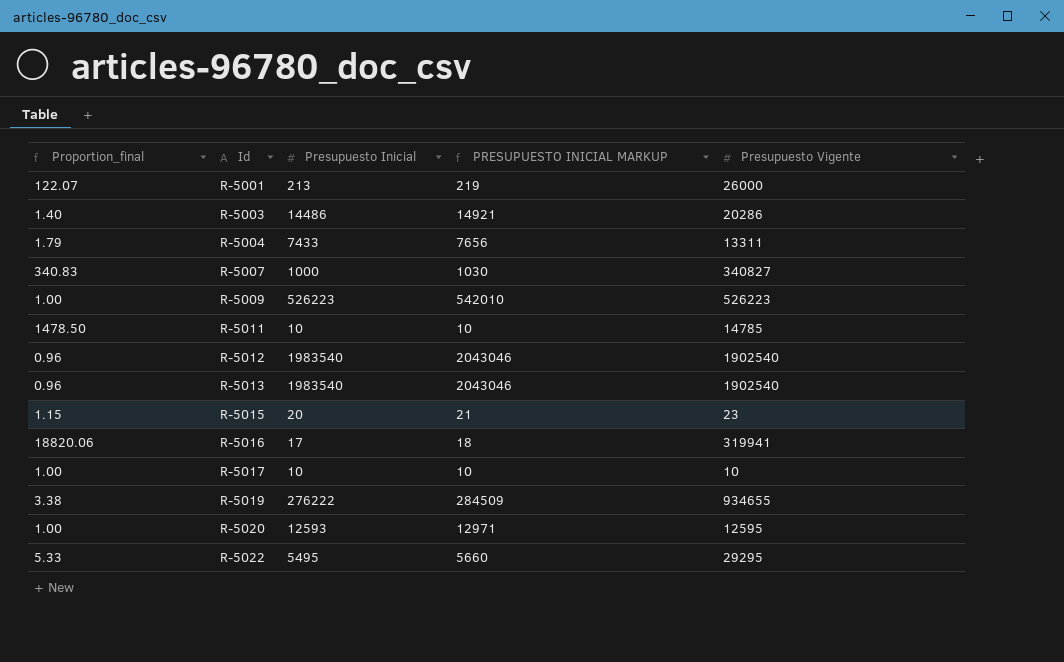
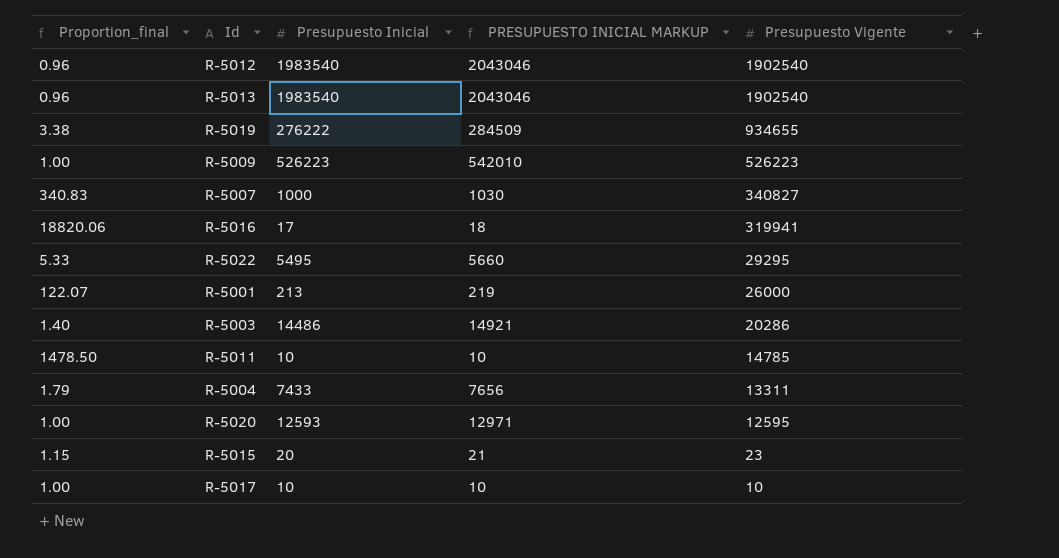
row order: Id ascending -> Presupuesto Vigente descending

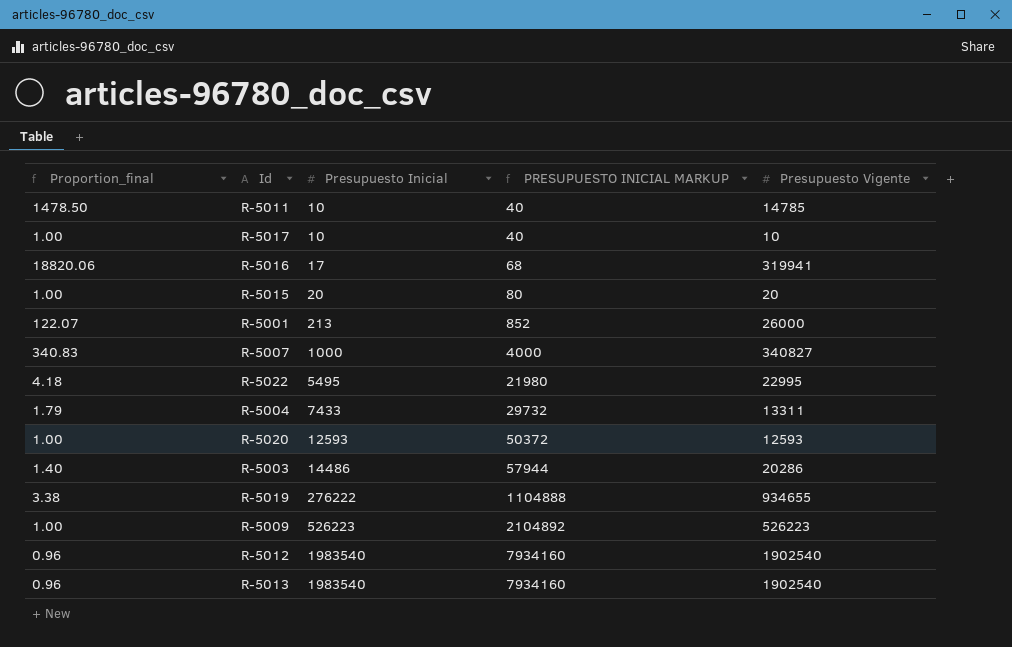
row order: Presupuesto Vigente descending -> Presupuesto Inicial ascending
column PRESUPUESTO INICIAL MARKUP | formula: [Presupuesto Inicial] * 1.03 -> [Presupuesto Inicial] * 4
R-5015 | Proportion_final: 1.15 -> 1.00
R-5015 | Presupuesto Vigente: 23 -> 20
R-5022 | Proportion_final: 5.33 -> 4.18
R-5022 | Presupuesto Vigente: 29295 -> 22995
R-5020 | Presupuesto Vigente: 12595 -> 12593

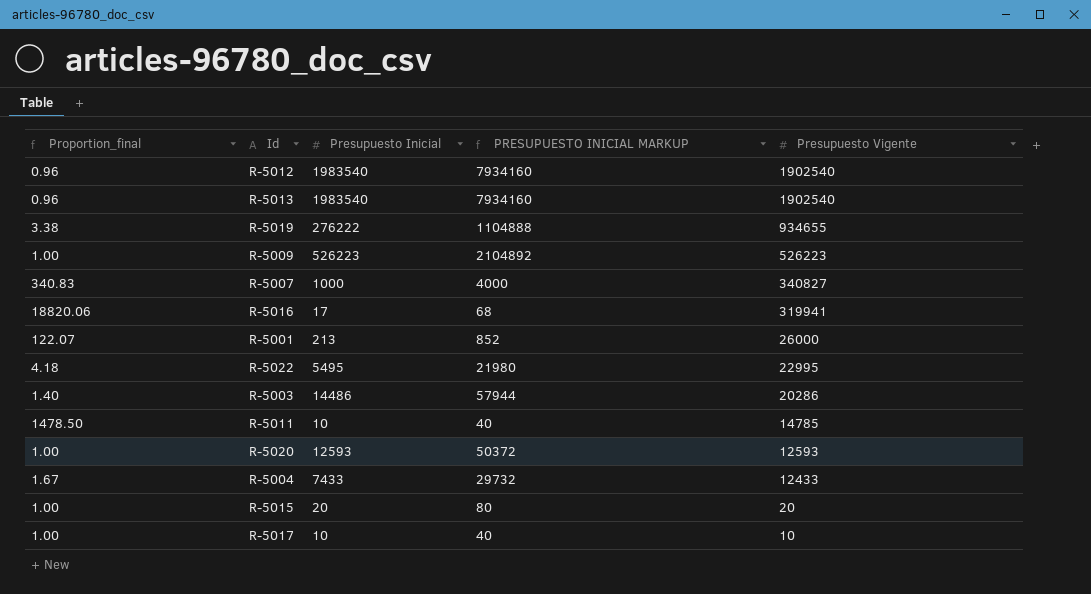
row order: Presupuesto Inicial ascending -> Presupuesto Vigente descending
R-5004 | Proportion_final: 1.79 -> 1.67
R-5004 | Presupuesto Vigente: 13311 -> 12433

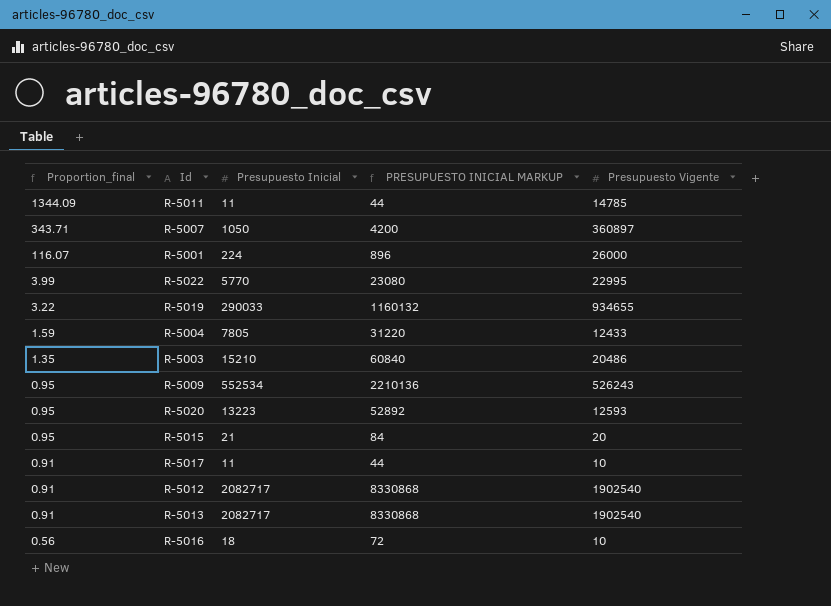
row order: Presupuesto Vigente descending -> Proportion_final descending
R-5011 | Proportion_final: 1478.50 -> 1344.09
R-5011 | Presupuesto Inicial: 10 -> 11
R-5011 | PRESUPUESTO INICIAL MARKUP: 40 -> 44
R-5007 | Proportion_final: 340.83 -> 343.71
R-5007 | Presupuesto Inicial: 1000 -> 1050
R-5007 | PRESUPUESTO INICIAL MARKUP: 4000 -> 4200
R-5007 | Presupuesto Vigente: 340827 -> 360897
R-5001 | Proportion_final: 122.07 -> 116.07
R-5001 | Presupuesto Inicial: 213 -> 224
R-5001 | PRESUPUESTO INICIAL MARKUP: 852 -> 896
R-5022 | Proportion_final: 4.18 -> 3.99
R-5022 | Presupuesto Inicial: 5495 -> 5770
R-5022 | PRESUPUESTO INICIAL MARKUP: 21980 -> 23080
R-5019 | Proportion_final: 3.38 -> 3.22
R-5019 | Presupuesto Inicial: 276222 -> 290033
R-5019 | PRESUPUESTO INICIAL MARKUP: 1104888 -> 1160132
R-5004 | Proportion_final: 1.67 -> 1.59
R-5004 | Presupuesto Inicial: 7433 -> 7805
R-5004 | PRESUPUESTO INICIAL MARKUP: 29732 -> 31220
R-5003 | Proportion_final: 1.40 -> 1.35
R-5003 | Presupuesto Inicial: 14486 -> 15210
R-5003 | PRESUPUESTO INICIAL MARKUP: 57944 -> 60840
R-5003 | Presupuesto Vigente: 20286 -> 20486
R-5009 | Proportion_final: 1.00 -> 0.95
R-5009 | Presupuesto Inicial: 526223 -> 552534
R-5009 | PRESUPUESTO INICIAL MARKUP: 2104892 -> 2210136
R-5009 | Presupuesto Vigente: 526223 -> 526243
R-5020 | Proportion_final: 1.00 -> 0.95
R-5020 | Presupuesto Inicial: 12593 -> 13223
R-5020 | PRESUPUESTO INICIAL MARKUP: 50372 -> 52892
R-5015 | Proportion_final: 1.00 -> 0.95
R-5015 | Presupuesto Inicial: 20 -> 21
R-5015 | PRESUPUESTO INICIAL MARKUP: 80 -> 84
R-5017 | Proportion_final: 1.00 -> 0.91
R-5017 | Presupuesto Inicial: 10 -> 11
R-5017 | PRESUPUESTO INICIAL MARKUP: 40 -> 44
R-5012 | Proportion_final: 0.96 -> 0.91
R-5012 | Presupuesto Inicial: 1983540 -> 2082717
R-5012 | PRESUPUESTO INICIAL MARKUP: 7934160 -> 8330868
R-5013 | Proportion_final: 0.96 -> 0.91
R-5013 | Presupuesto Inicial: 1983540 -> 2082717
R-5013 | PRESUPUESTO INICIAL MARKUP: 7934160 -> 8330868
R-5016 | Proportion_final: 18820.06 -> 0.56
R-5016 | Presupuesto Inicial: 17 -> 18
R-5016 | PRESUPUESTO INICIAL MARKUP: 68 -> 72
R-5016 | Presupuesto Vigente: 319941 -> 10

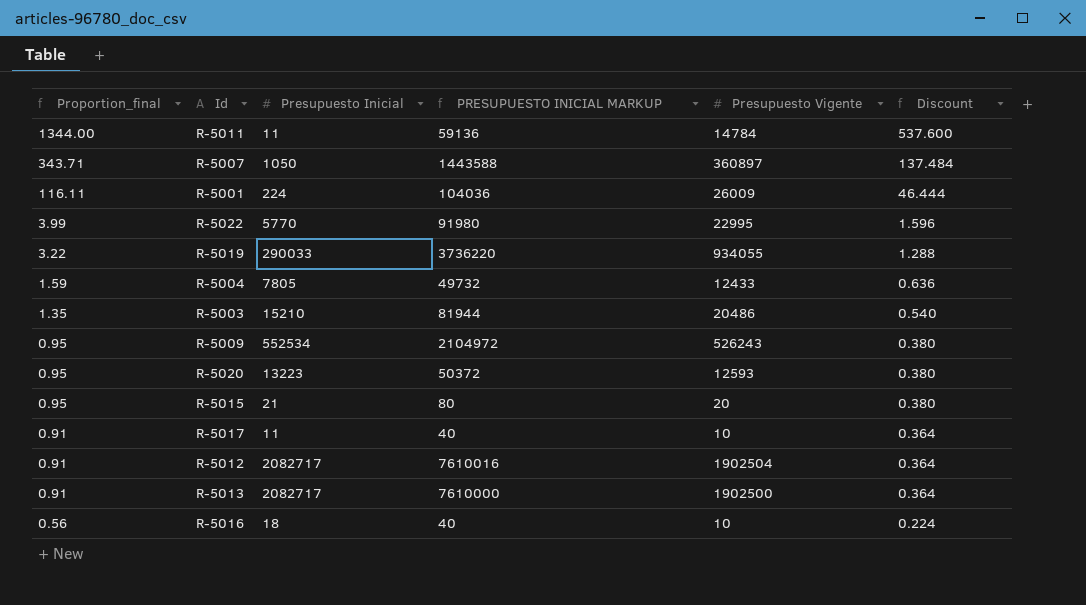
column PRESUPUESTO INICIAL MARKUP | formula: [Presupuesto Inicial] * 4 -> [Presupuesto Vigente] * 4
column Discount | formula: none -> [Proportion_final] * 0.4
R-5011 | Proportion_final: 1344.09 -> 1344.00
R-5011 | Presupuesto Vigente: 14785 -> 14784
R-5001 | Proportion_final: 116.07 -> 116.11
R-5001 | Presupuesto Vigente: 26000 -> 26009
R-5019 | Presupuesto Vigente: 934655 -> 934055
R-5012 | Presupuesto Vigente: 1902540 -> 1902504
R-5013 | Presupuesto Vigente: 1902540 -> 1902500

